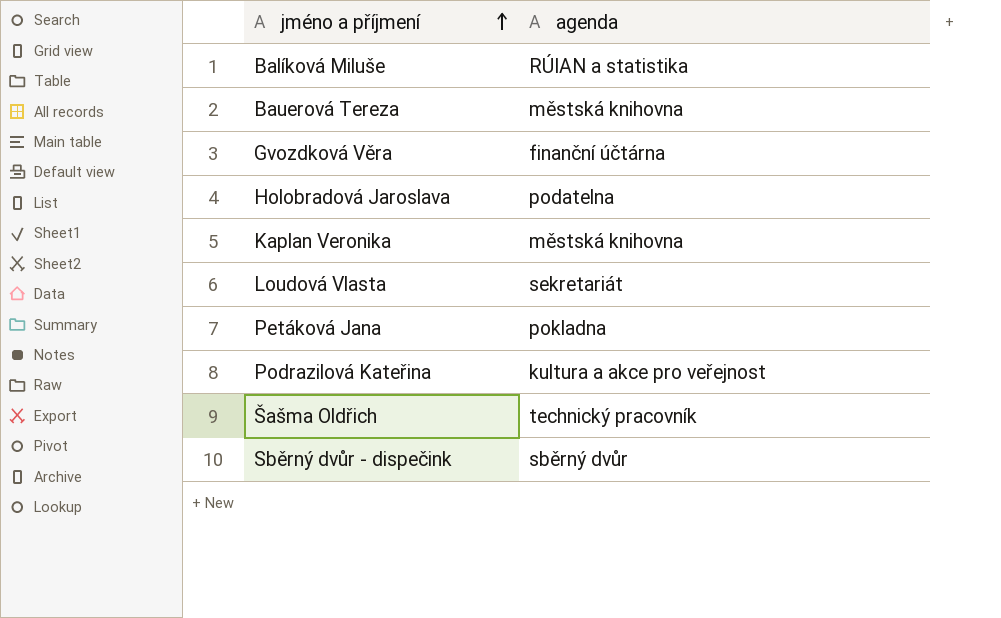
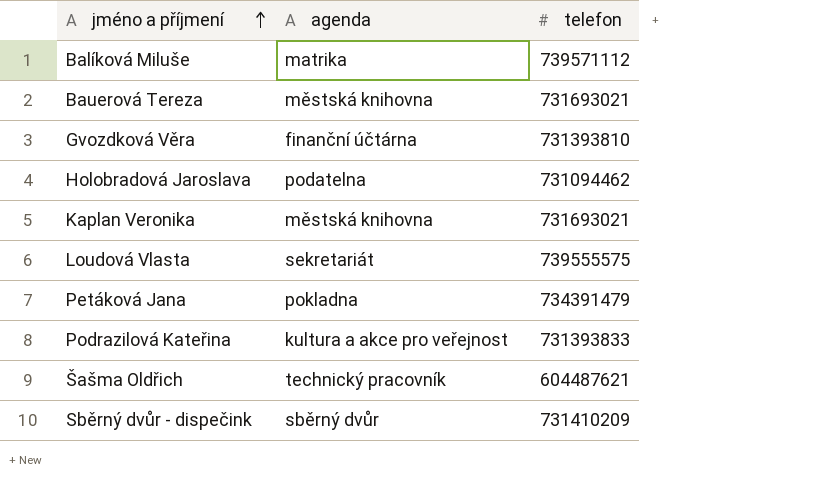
column telefon | position: none -> 3
Balíková Miluše | agenda: RÚIAN a statistika -> matrika

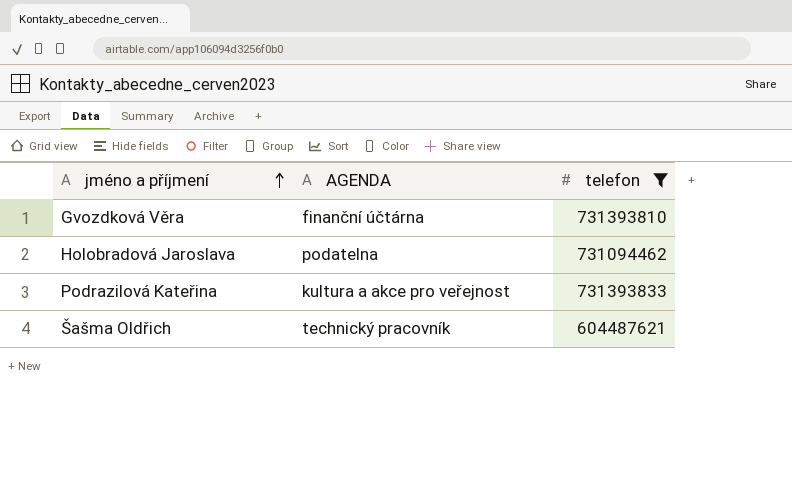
filter: none -> telefon <= 731393833
column name: agenda -> AGENDA

